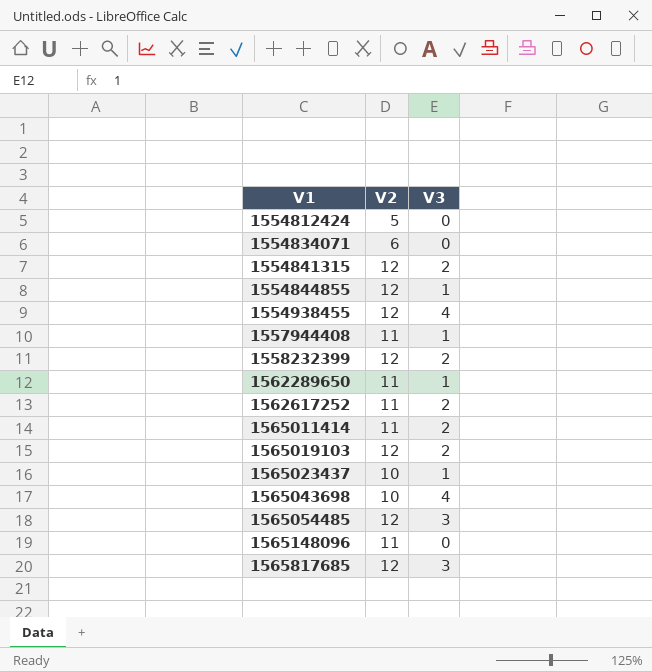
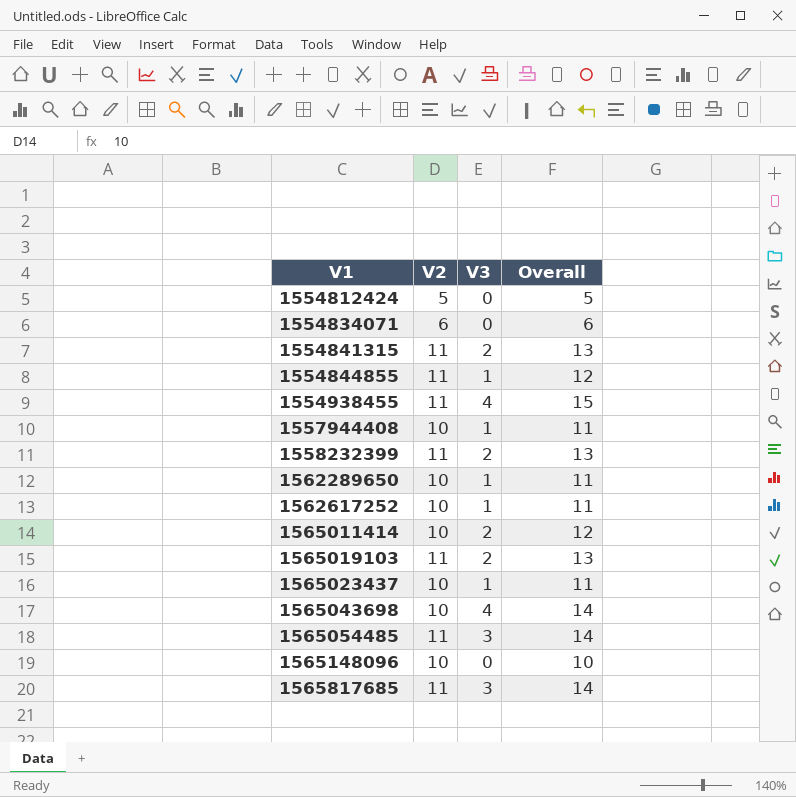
column Overall | formula: none -> [V2] + [V3]
1554841315 | V2: 12 -> 11
1554844855 | V2: 12 -> 11
1554938455 | V2: 12 -> 11
1557944408 | V2: 11 -> 10
1558232399 | V2: 12 -> 11
1562289650 | V2: 11 -> 10
1562617252 | V2: 11 -> 10
1562617252 | V3: 2 -> 1
1565011414 | V2: 11 -> 10
1565019103 | V2: 12 -> 11
1565054485 | V2: 12 -> 11
1565148096 | V2: 11 -> 10
1565817685 | V2: 12 -> 11

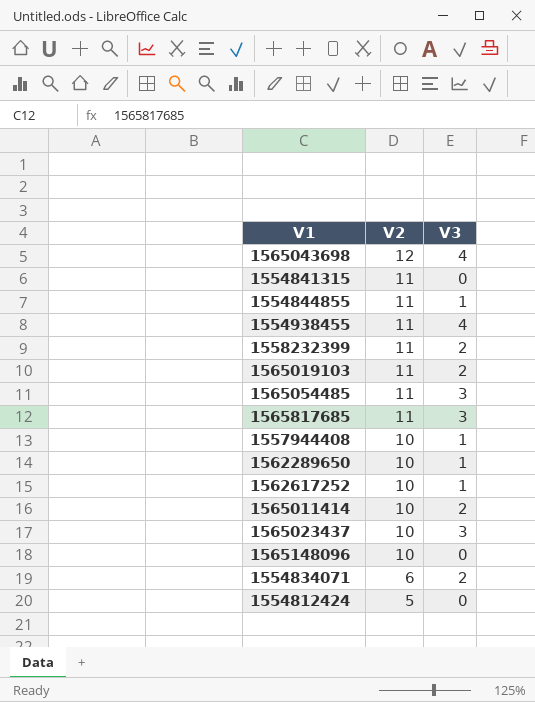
row order: V1 ascending -> V2 descending
column Overall | formula: [V2] + [V3] -> none
1565043698 | V2: 10 -> 12
1554841315 | V3: 2 -> 0
1565023437 | V3: 1 -> 3
1554834071 | V3: 0 -> 2

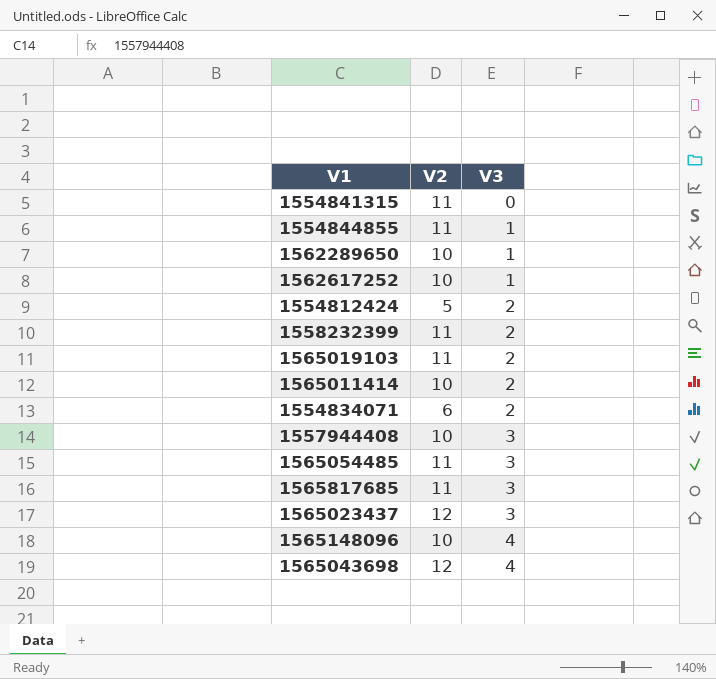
row order: V2 descending -> V3 ascending
row 1554938455: 11 | 4 -> none
1554812424 | V3: 0 -> 2
1557944408 | V3: 1 -> 3
1565023437 | V2: 10 -> 12
1565148096 | V3: 0 -> 4

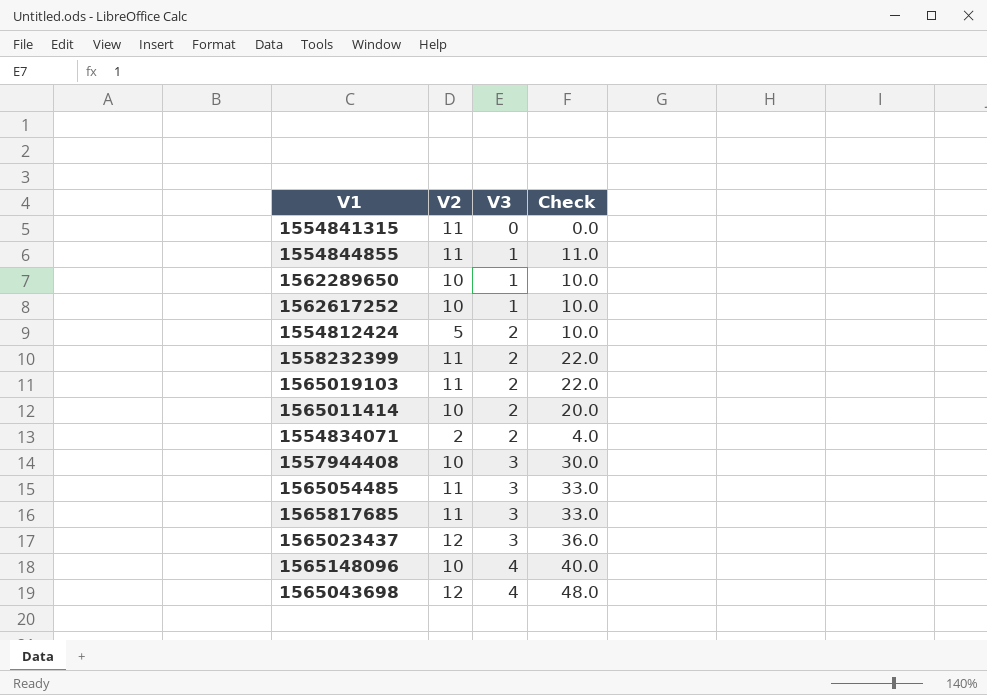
column Check | formula: none -> [V2] * [V3]
1554834071 | V2: 6 -> 2

